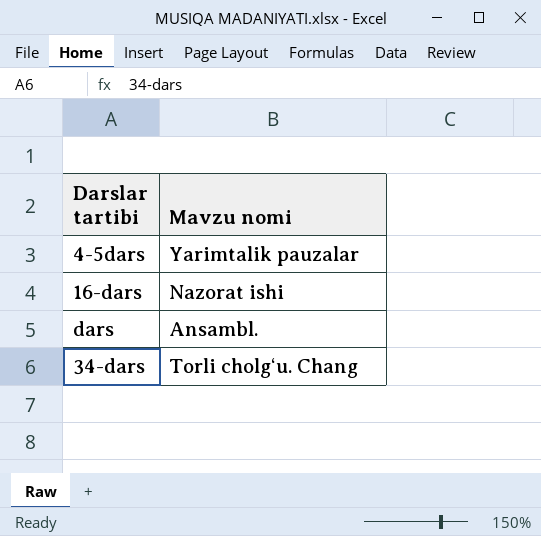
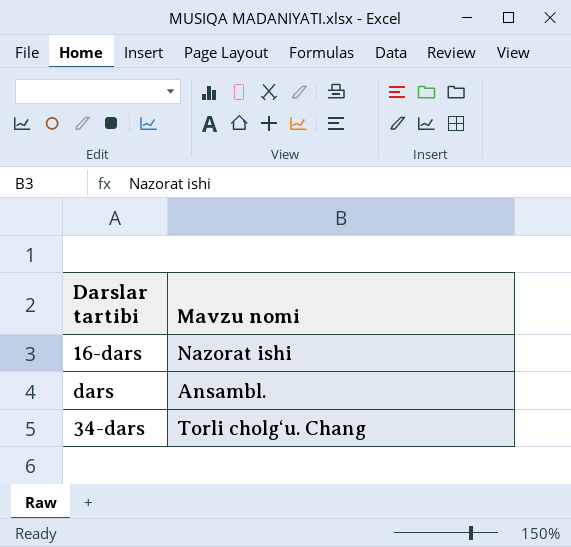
row 4-5dars: Yarimtalik pauzalar -> none

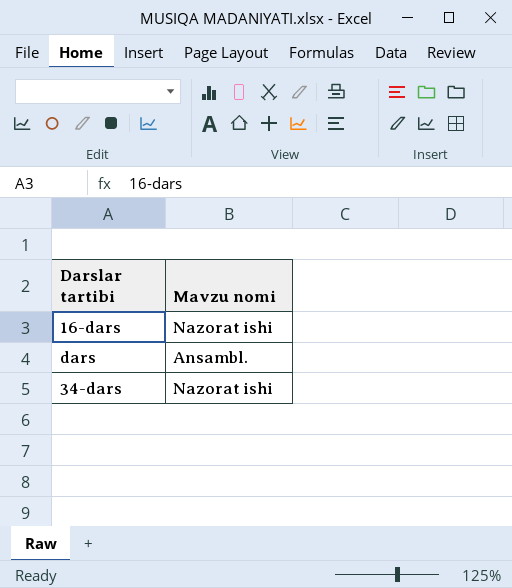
34-dars | Mavzu nomi: Torli cholg‘u. Chang -> Nazorat ishi

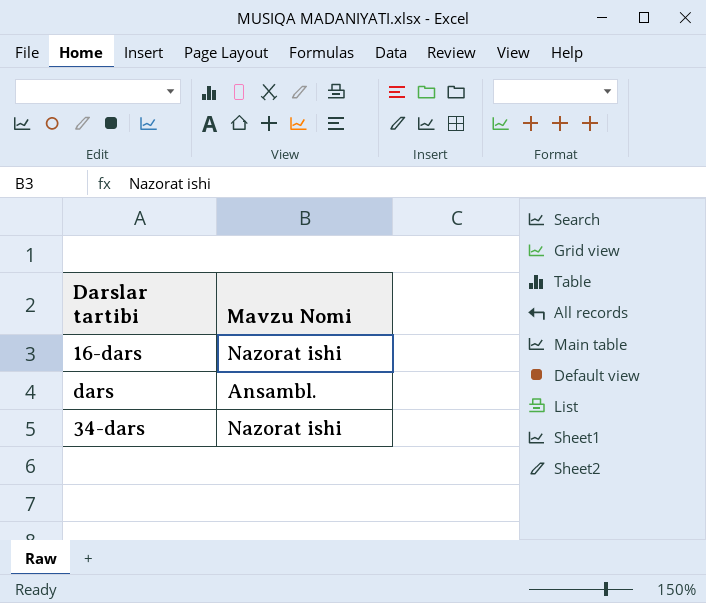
column name: Mavzu nomi -> Mavzu Nomi

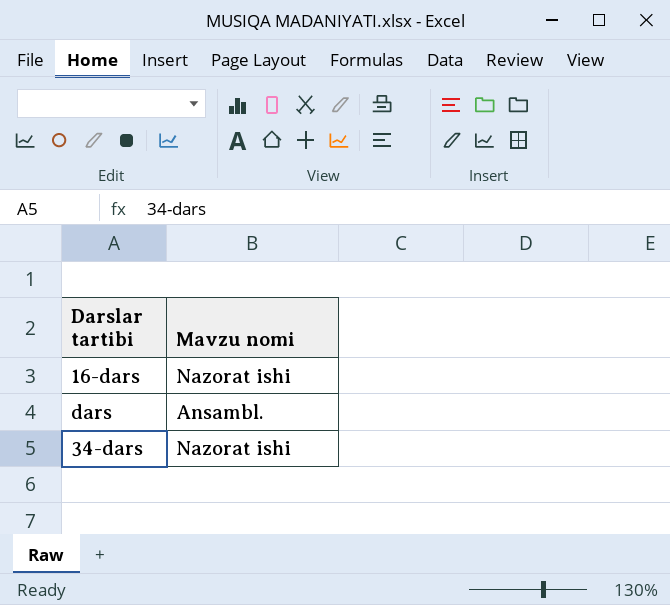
column name: Mavzu Nomi -> Mavzu nomi

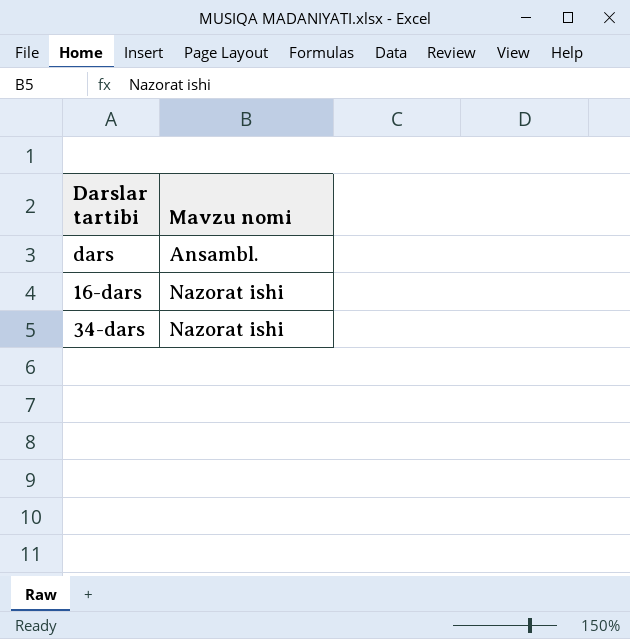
row order: none -> Mavzu nomi ascending

